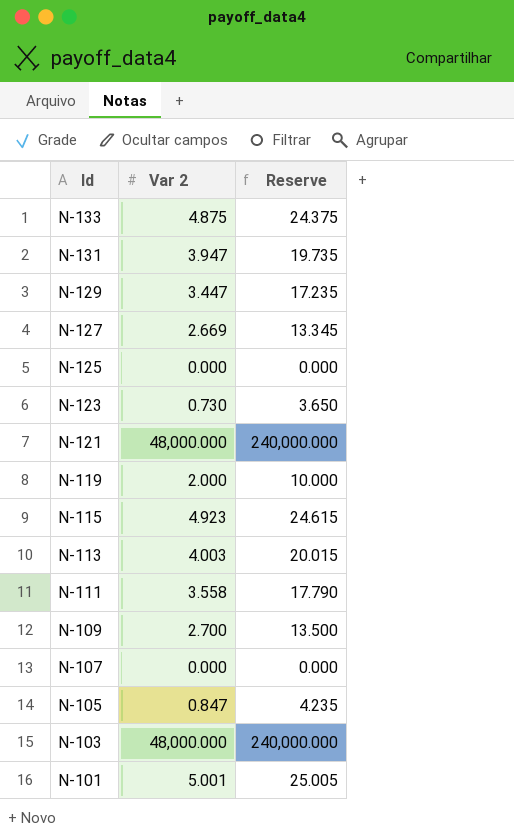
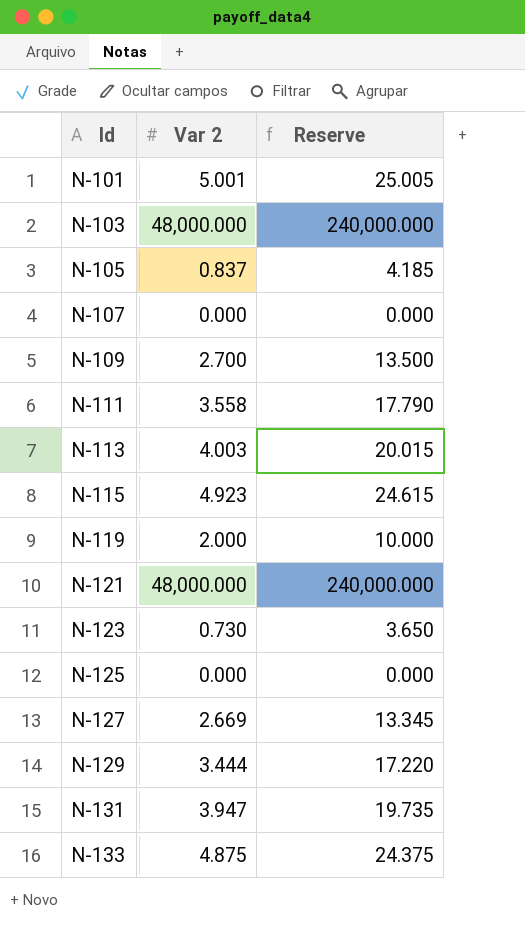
row order: Id descending -> Id ascending
N-105 | Var 2: 0.847 -> 0.837
N-105 | Reserve: 4.235 -> 4.185
N-129 | Var 2: 3.447 -> 3.444
N-129 | Reserve: 17.235 -> 17.220

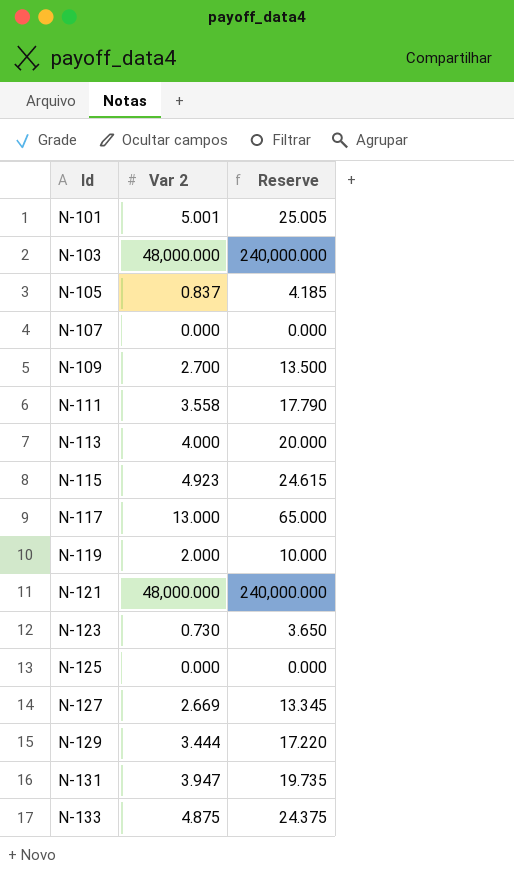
N-113 | Var 2: 4.003 -> 4.000
N-113 | Reserve: 20.015 -> 20.000
row N-117: none -> 13.000 | 65.000

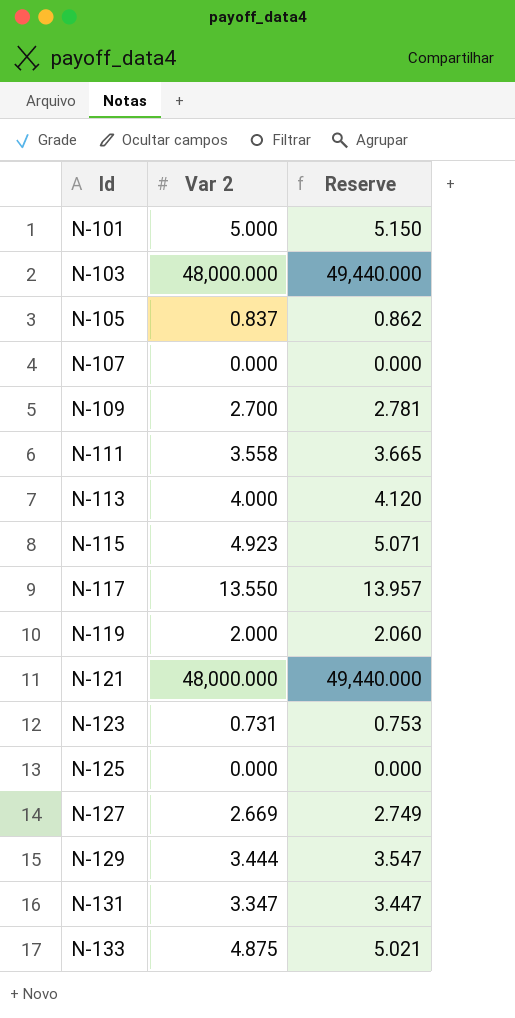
column Reserve | formula: [Var 2] * 5 -> [Var 2] * 1.03
N-101 | Var 2: 5.001 -> 5.000
N-117 | Var 2: 13.000 -> 13.550
N-123 | Var 2: 0.730 -> 0.731
N-131 | Var 2: 3.947 -> 3.347

